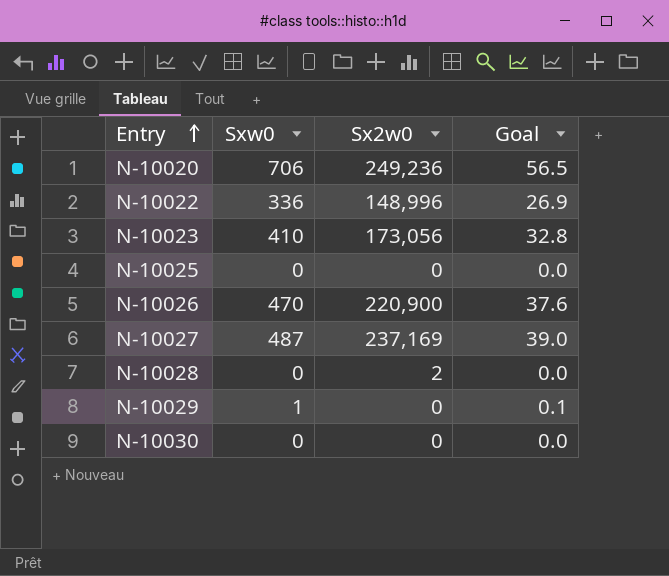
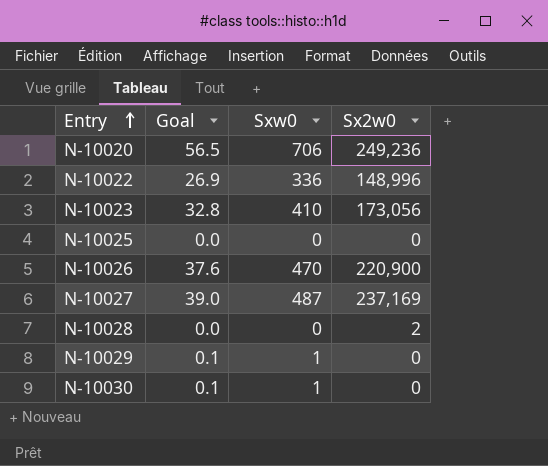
column Goal | position: 4 -> 2
N-10030 | Goal: 0.0 -> 0.1
N-10030 | Sxw0: 0 -> 1

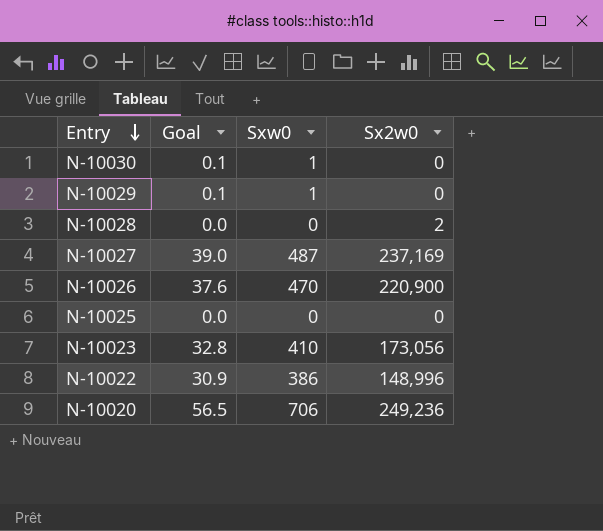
row order: Entry ascending -> Entry descending
N-10022 | Goal: 26.9 -> 30.9
N-10022 | Sxw0: 336 -> 386

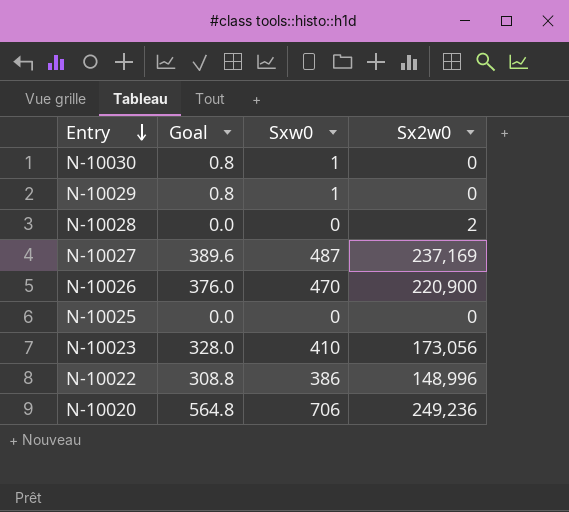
column Goal | formula: [Sxw0] * 0.08 -> [Sxw0] * 0.8

